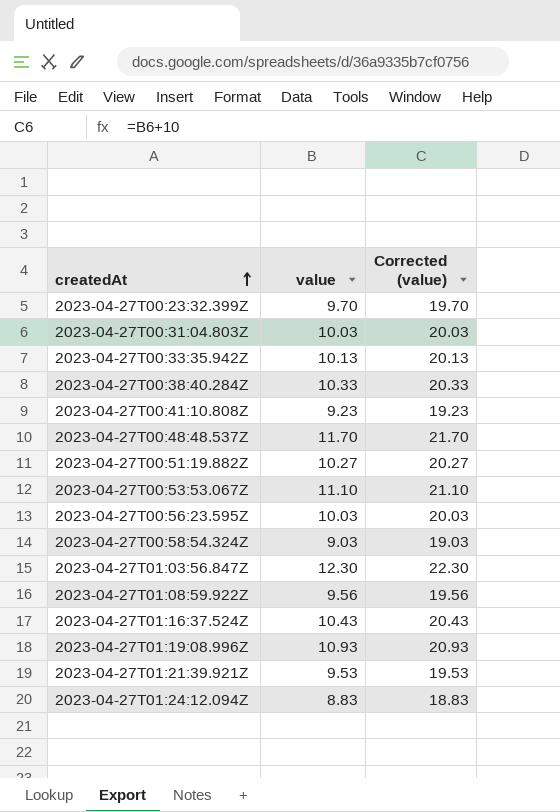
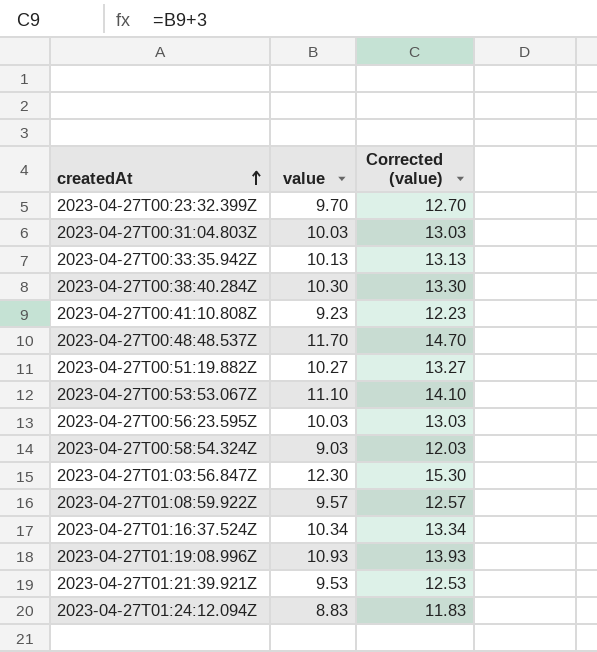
column Corrected (value) | formula: [value] + 10 -> [value] + 3
2023-04-27T00:38:40.284Z | value: 10.33 -> 10.30
2023-04-27T01:08:59.922Z | value: 9.56 -> 9.57
2023-04-27T01:16:37.524Z | value: 10.43 -> 10.34

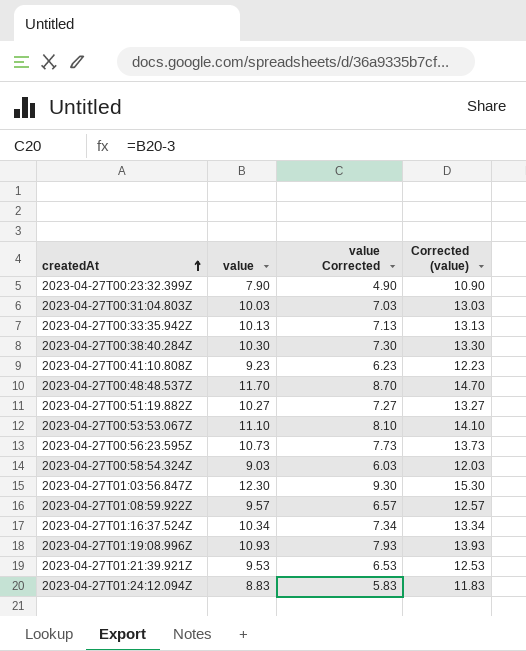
column value Corrected | formula: none -> [value] - 3
2023-04-27T00:23:32.399Z | value: 9.70 -> 7.90
2023-04-27T00:23:32.399Z | Corrected (value): 12.70 -> 10.90
2023-04-27T00:56:23.595Z | value: 10.03 -> 10.73
2023-04-27T00:56:23.595Z | Corrected (value): 13.03 -> 13.73

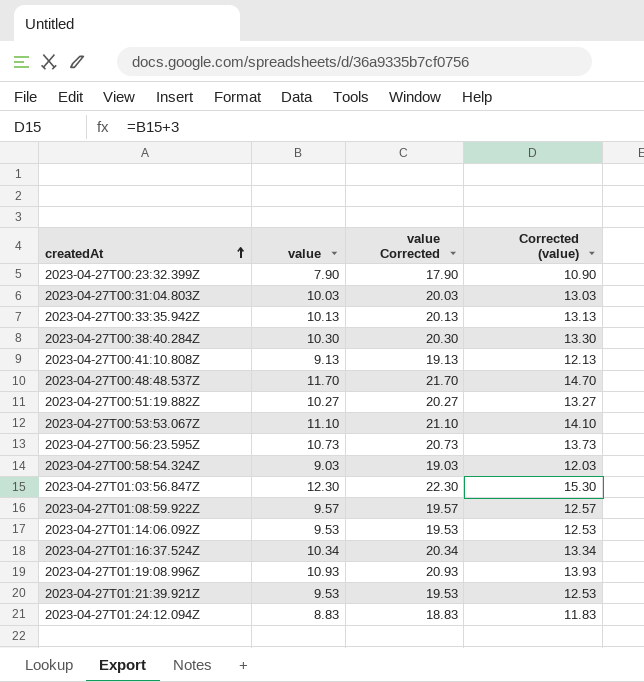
column value Corrected | formula: [value] - 3 -> [value] + 10
2023-04-27T00:41:10.808Z | value: 9.23 -> 9.13
2023-04-27T00:41:10.808Z | Corrected (value): 12.23 -> 12.13
row 2023-04-27T01:14:06.092Z: none -> 9.53 | 19.53 | 12.53

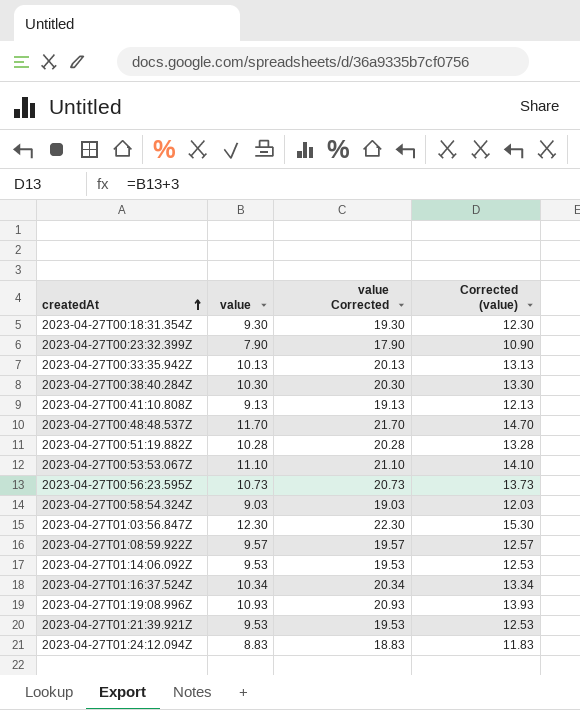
row 2023-04-27T00:31:04.803Z: 10.03 | 20.03 | 13.03 -> none
row 2023-04-27T00:18:31.354Z: none -> 9.30 | 19.30 | 12.30
2023-04-27T00:51:19.882Z | value: 10.27 -> 10.28
2023-04-27T00:51:19.882Z | value Corrected: 20.27 -> 20.28
2023-04-27T00:51:19.882Z | Corrected (value): 13.27 -> 13.28

